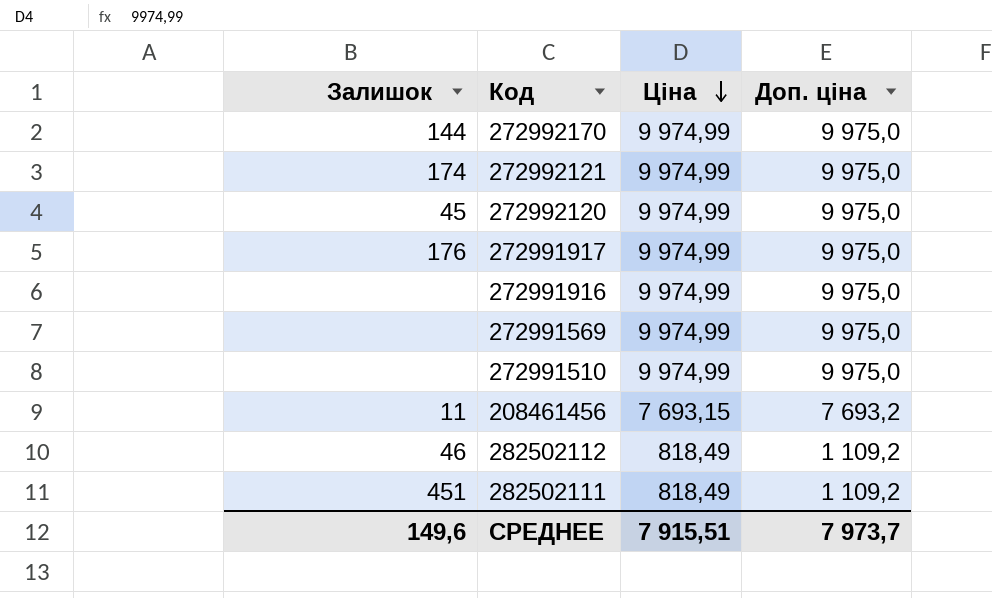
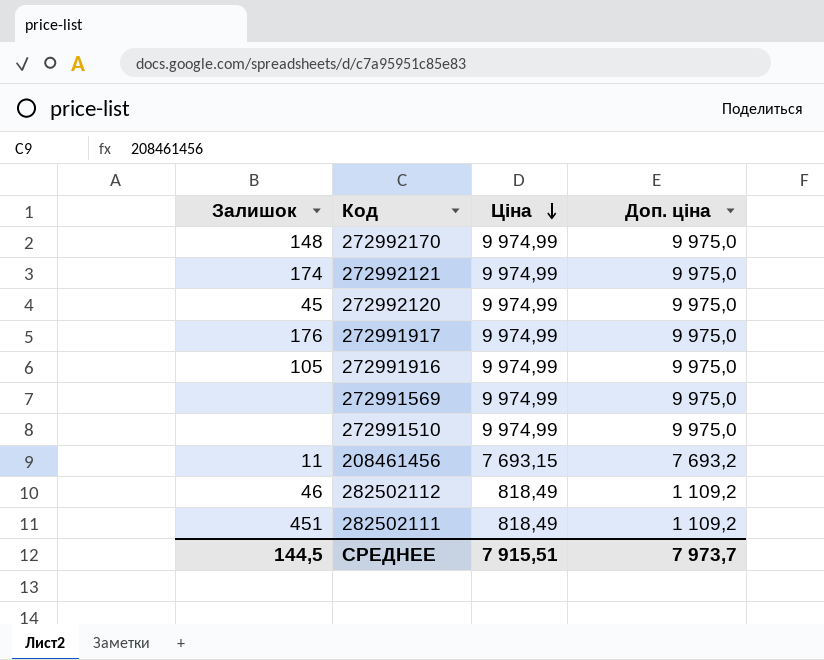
272992170 | Залишок: 144 -> 148
272991916 | Залишок: none -> 105
СРЕДНЕЕ | Залишок: 149,6 -> 144,5

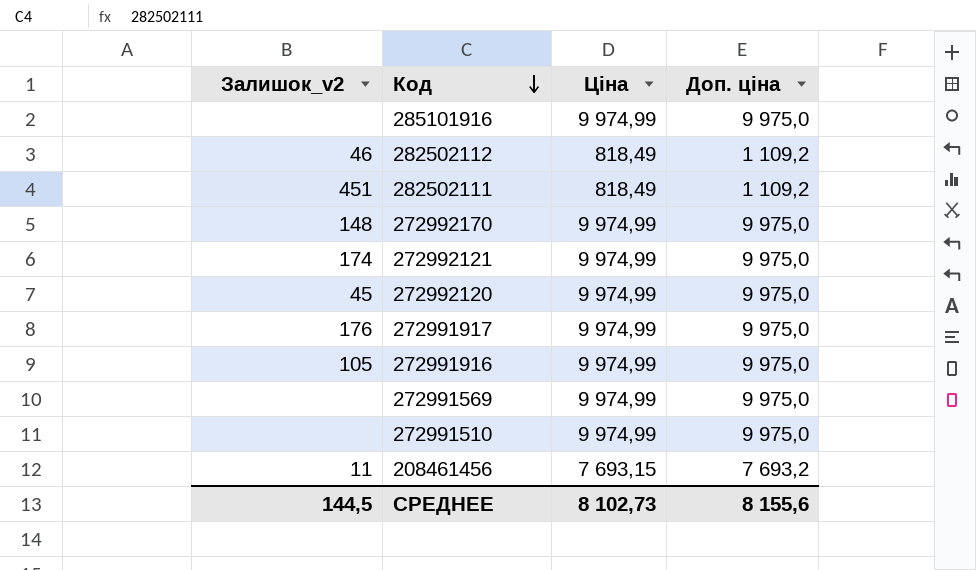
row order: Ціна descending -> Код descending
column name: Залишок -> Залишок_v2
row 285101916: none -> none | 9 974,99 | 9 975,0
СРЕДНЕЕ | Ціна: 7 915,51 -> 8 102,73
СРЕДНЕЕ | Доп. ціна: 7 973,7 -> 8 155,6

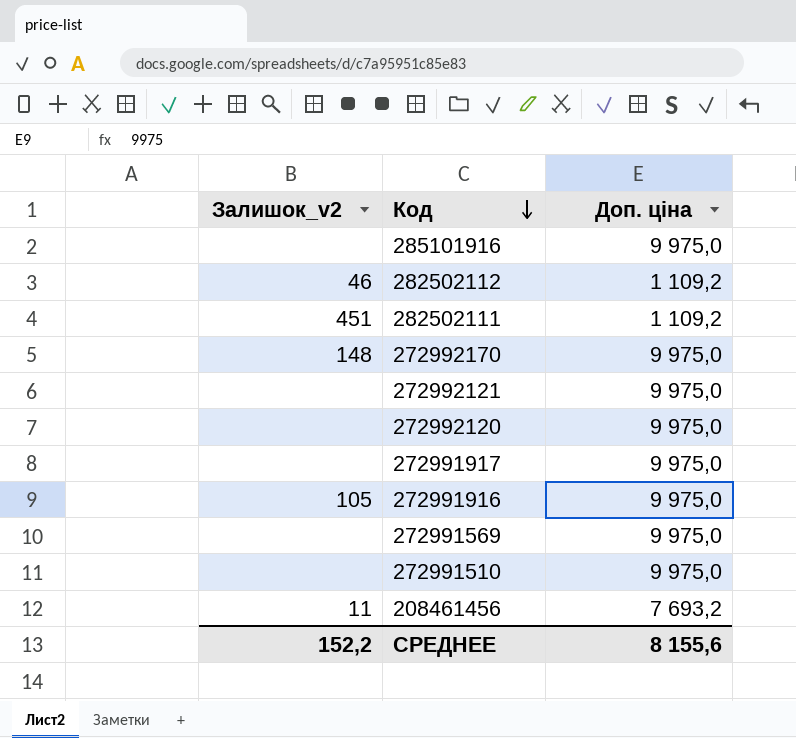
column Ціна | position: 3 -> none
272992121 | Залишок_v2: 174 -> none
272992120 | Залишок_v2: 45 -> none
272991917 | Залишок_v2: 176 -> none
СРЕДНЕЕ | Залишок_v2: 144,5 -> 152,2

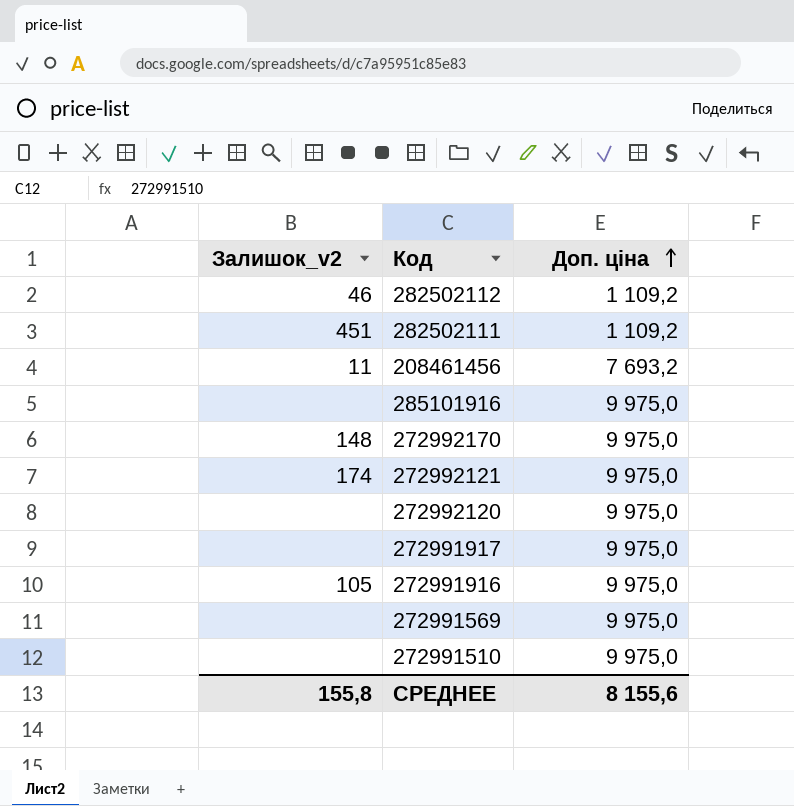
row order: Код descending -> Доп. ціна ascending
272992121 | Залишок_v2: none -> 174
СРЕДНЕЕ | Залишок_v2: 152,2 -> 155,8

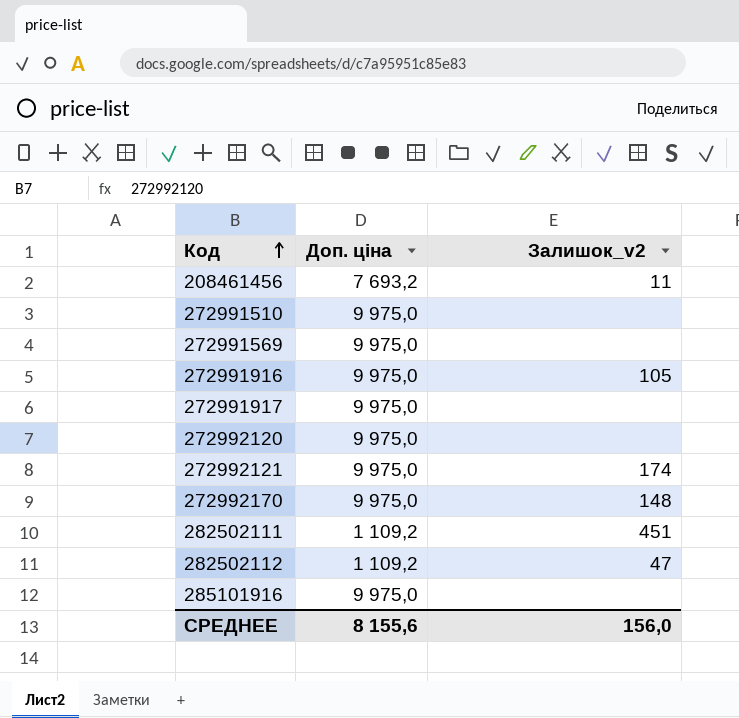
row order: Доп. ціна ascending -> Код ascending
column Залишок_v2 | position: 1 -> 3
282502112 | Залишок_v2: 46 -> 47
СРЕДНЕЕ | Залишок_v2: 155,8 -> 156,0

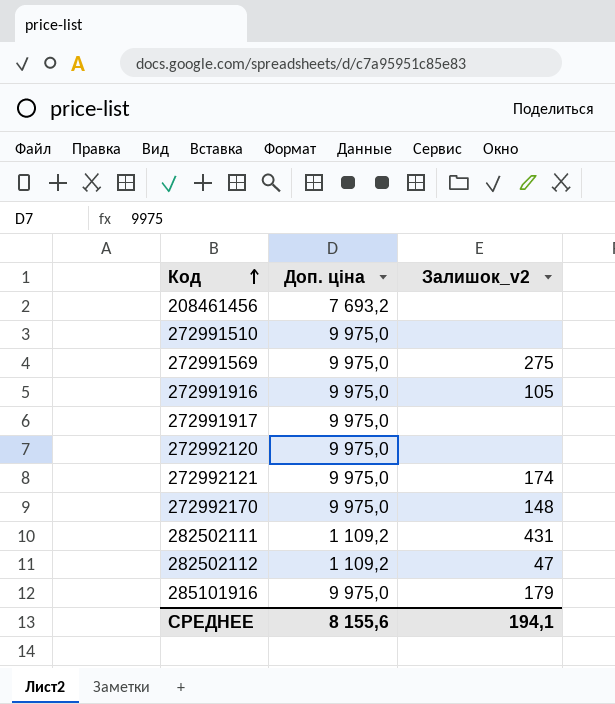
208461456 | Залишок_v2: 11 -> none
272991569 | Залишок_v2: none -> 275
282502111 | Залишок_v2: 451 -> 431
285101916 | Залишок_v2: none -> 179
СРЕДНЕЕ | Залишок_v2: 156,0 -> 194,1

